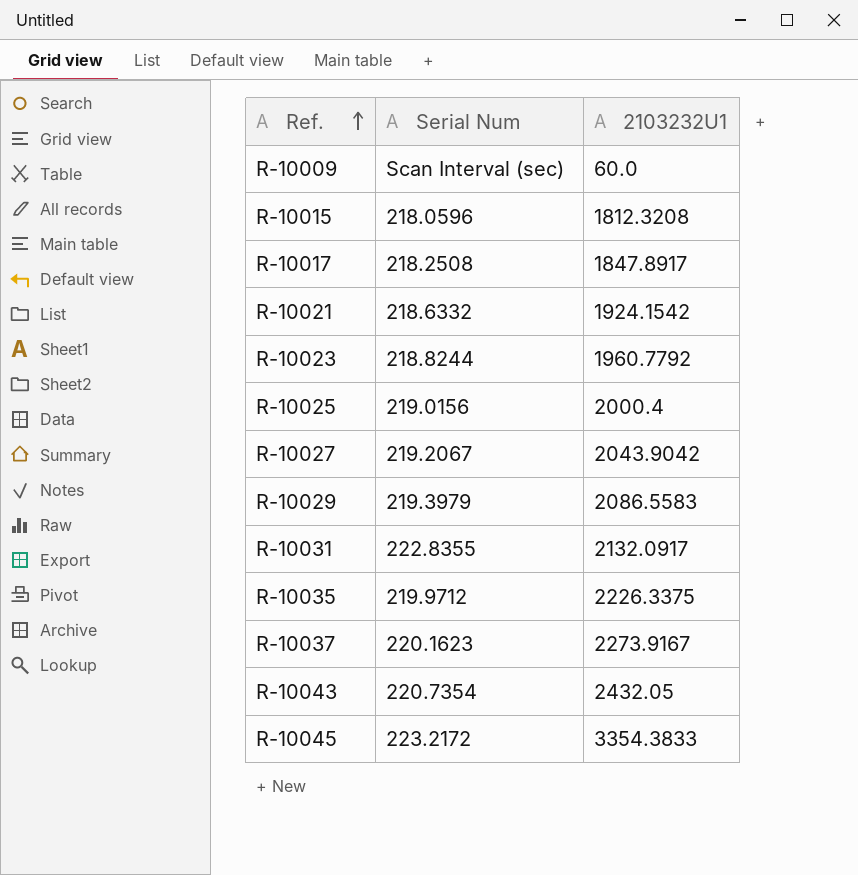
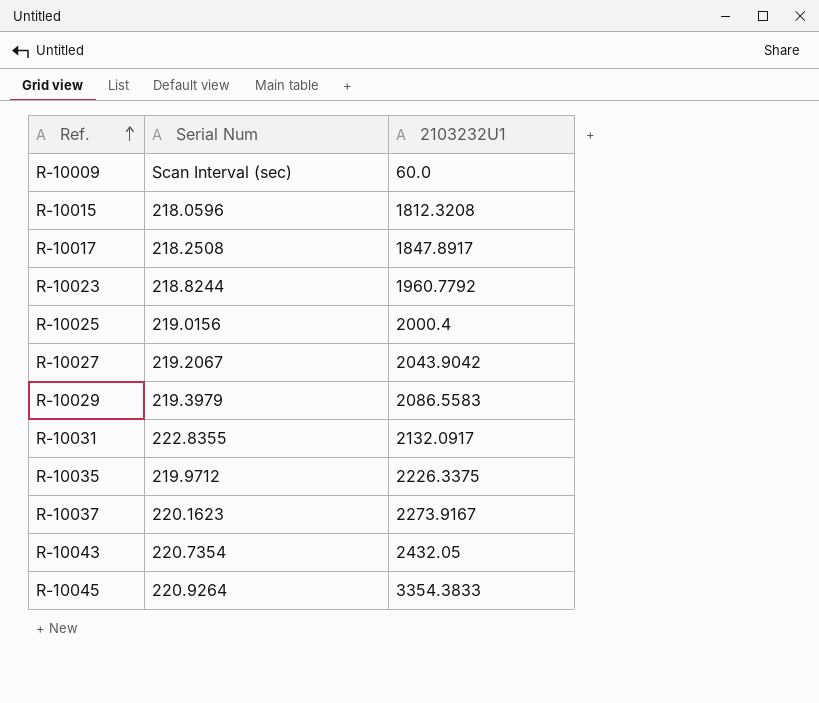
row R-10021: 218.6332 | 1924.1542 -> none
R-10045 | Serial Num: 223.2172 -> 220.9264

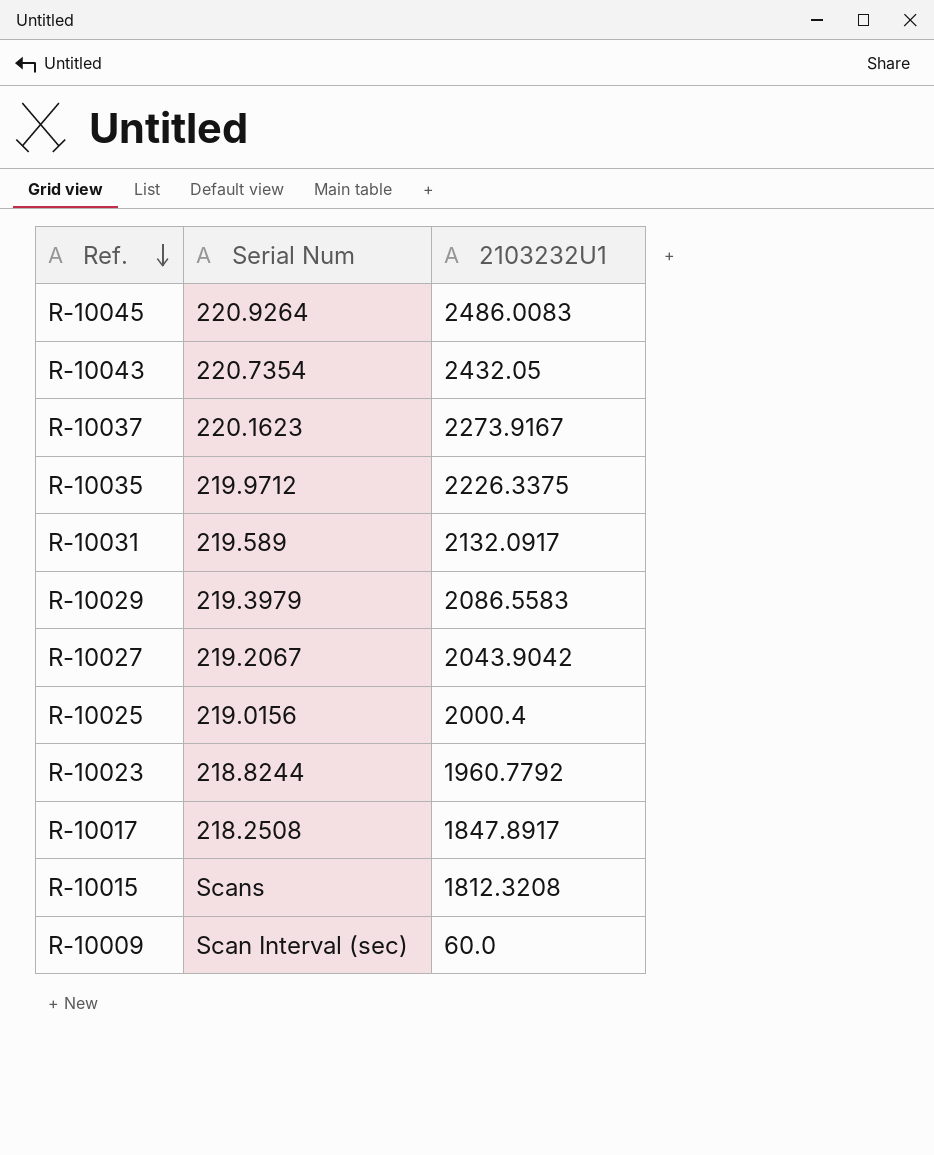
row order: Ref. ascending -> Ref. descending
R-10045 | 2103232U1: 3354.3833 -> 2486.0083
R-10031 | Serial Num: 222.8355 -> 219.589
R-10015 | Serial Num: 218.0596 -> Scans

